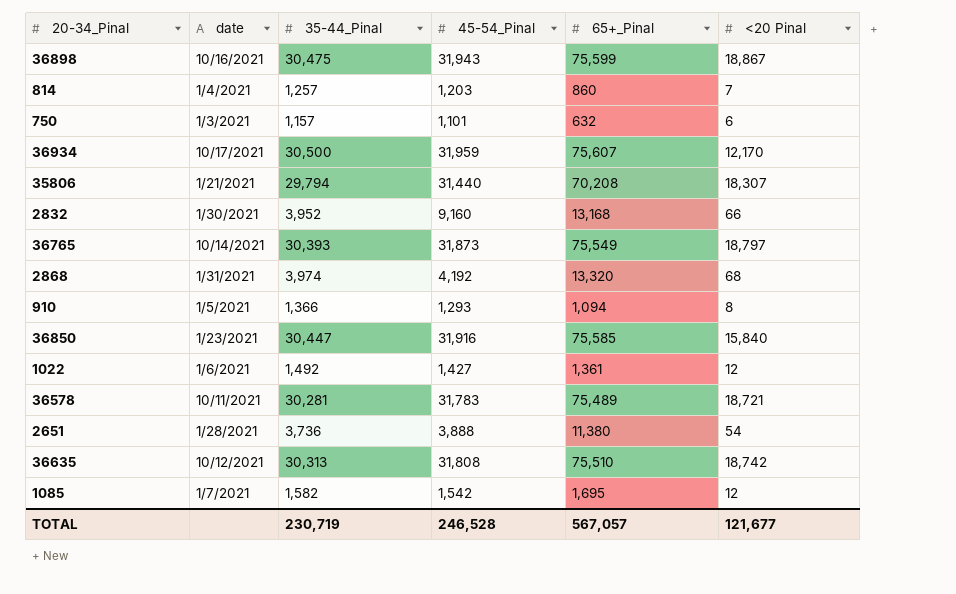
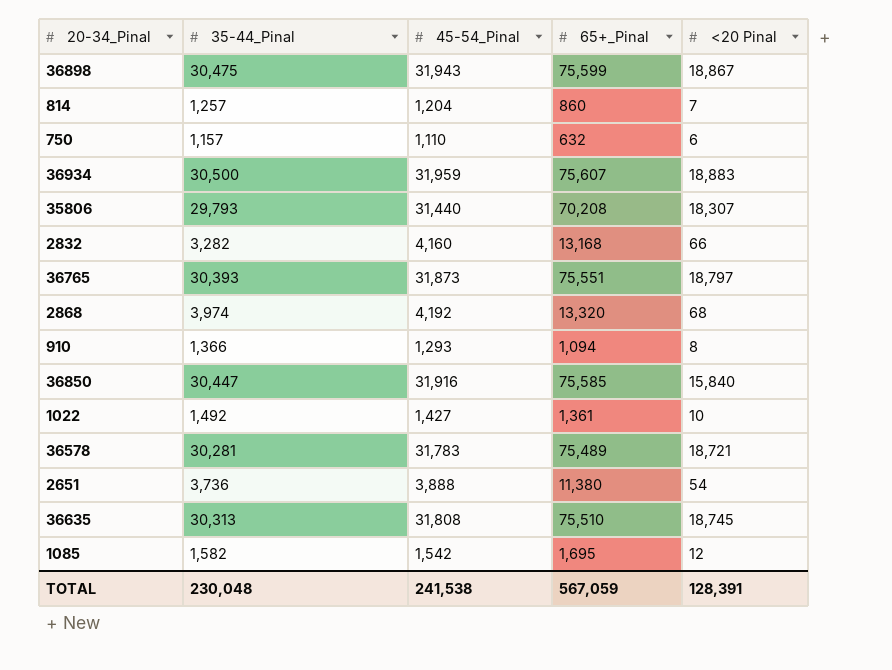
column date | position: 2 -> none
814 | 45-54_Pinal: 1,203 -> 1,204
750 | 45-54_Pinal: 1,101 -> 1,110
36934 | <20 Pinal: 12,170 -> 18,883
35806 | 35-44_Pinal: 29,794 -> 29,793
2832 | 35-44_Pinal: 3,952 -> 3,282
2832 | 45-54_Pinal: 9,160 -> 4,160
36765 | 65+_Pinal: 75,549 -> 75,551
1022 | <20 Pinal: 12 -> 10
36635 | <20 Pinal: 18,742 -> 18,745
TOTAL | 35-44_Pinal: 230,719 -> 230,048
TOTAL | 45-54_Pinal: 246,528 -> 241,538
TOTAL | 65+_Pinal: 567,057 -> 567,059
TOTAL | <20 Pinal: 121,677 -> 128,391

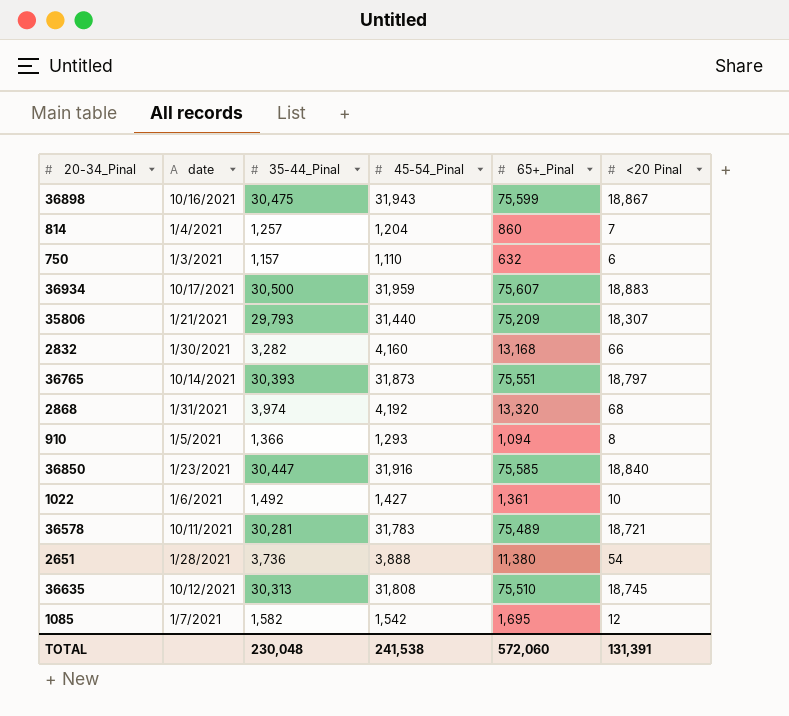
column date | position: none -> 2
35806 | 65+_Pinal: 70,208 -> 75,209
36850 | <20 Pinal: 15,840 -> 18,840
TOTAL | 65+_Pinal: 567,059 -> 572,060
TOTAL | <20 Pinal: 128,391 -> 131,391

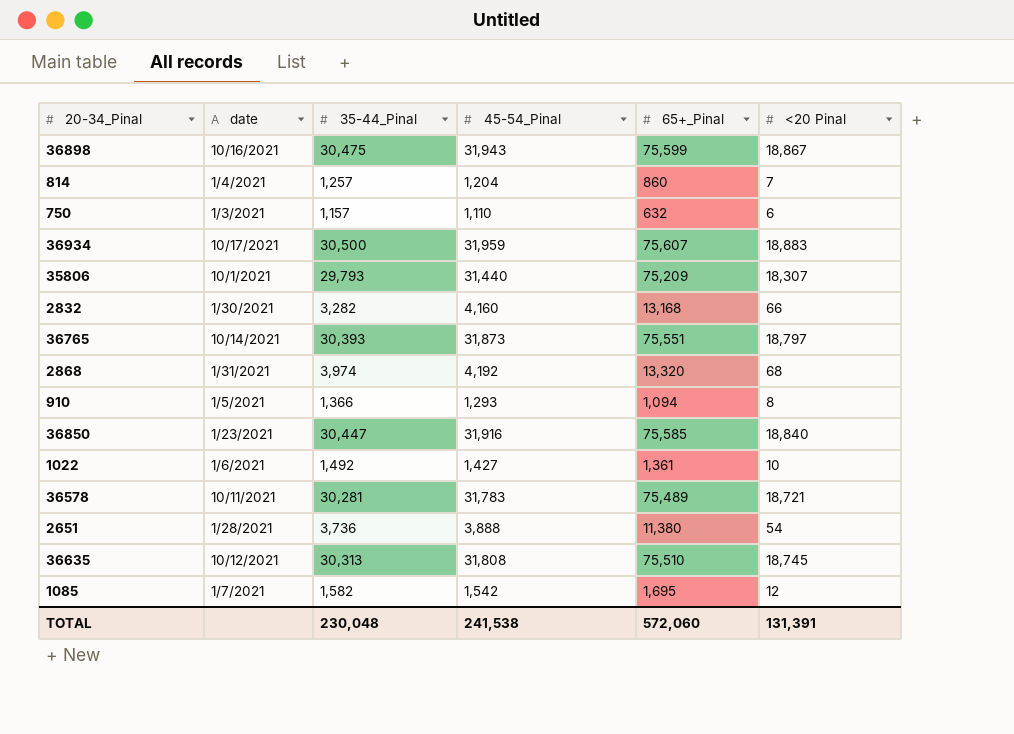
35806 | date: 1/21/2021 -> 10/1/2021

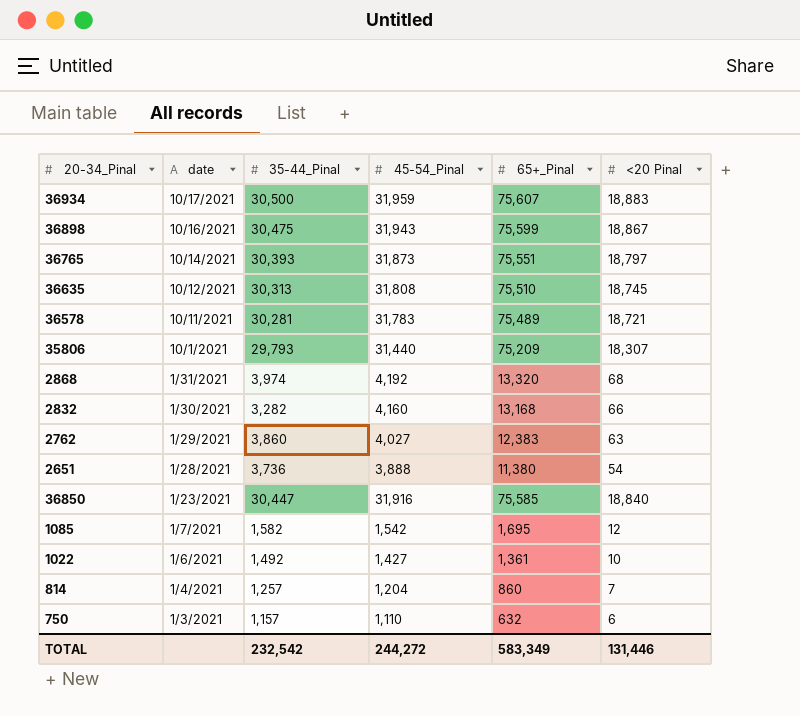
row order: none -> date descending
row 910: 1/5/2021 | 1,366 | 1,293 | 1,094 | 8 -> none
row 2762: none -> 1/29/2021 | 3,860 | 4,027 | 12,383 | 63
TOTAL | 35-44_Pinal: 230,048 -> 232,542
TOTAL | 45-54_Pinal: 241,538 -> 244,272
TOTAL | 65+_Pinal: 572,060 -> 583,349
TOTAL | <20 Pinal: 131,391 -> 131,446

